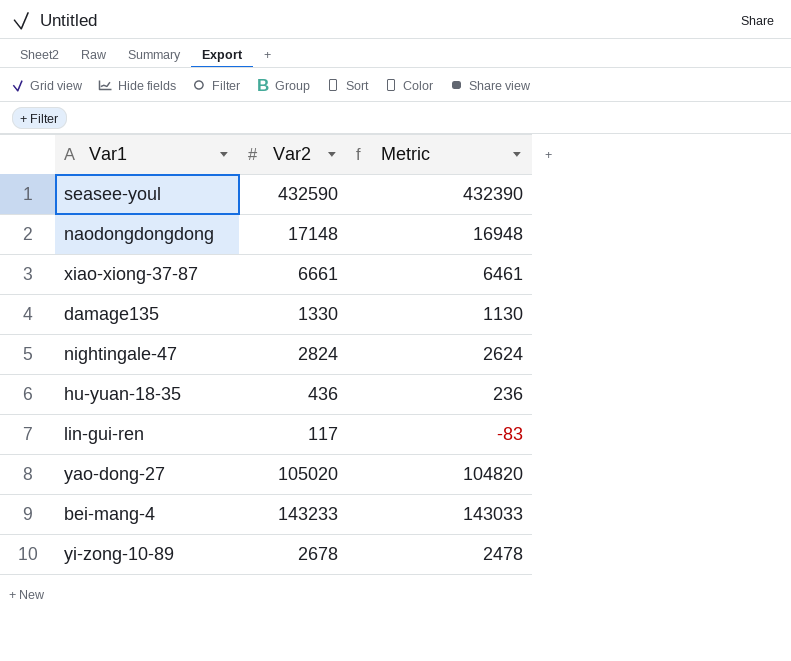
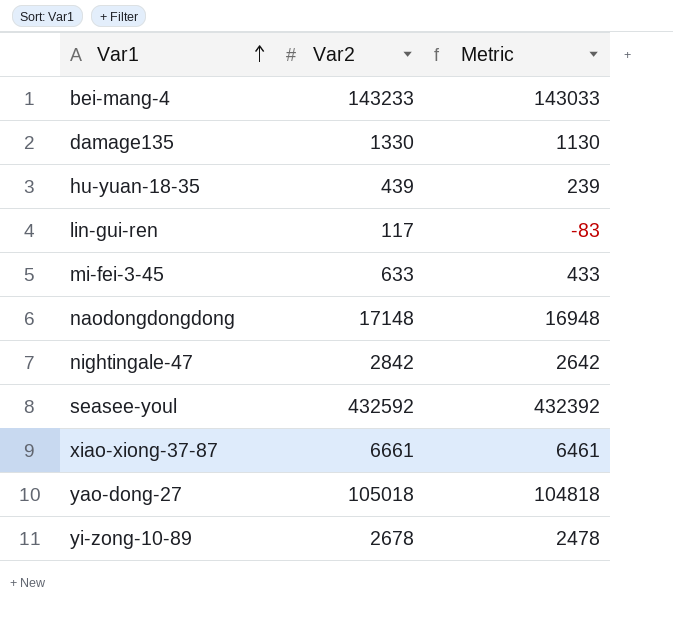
row order: none -> Var1 ascending
hu-yuan-18-35 | Var2: 436 -> 439
hu-yuan-18-35 | Metric: 236 -> 239
row mi-fei-3-45: none -> 633 | 433
nightingale-47 | Var2: 2824 -> 2842
nightingale-47 | Metric: 2624 -> 2642
seasee-youl | Var2: 432590 -> 432592
seasee-youl | Metric: 432390 -> 432392
yao-dong-27 | Var2: 105020 -> 105018
yao-dong-27 | Metric: 104820 -> 104818

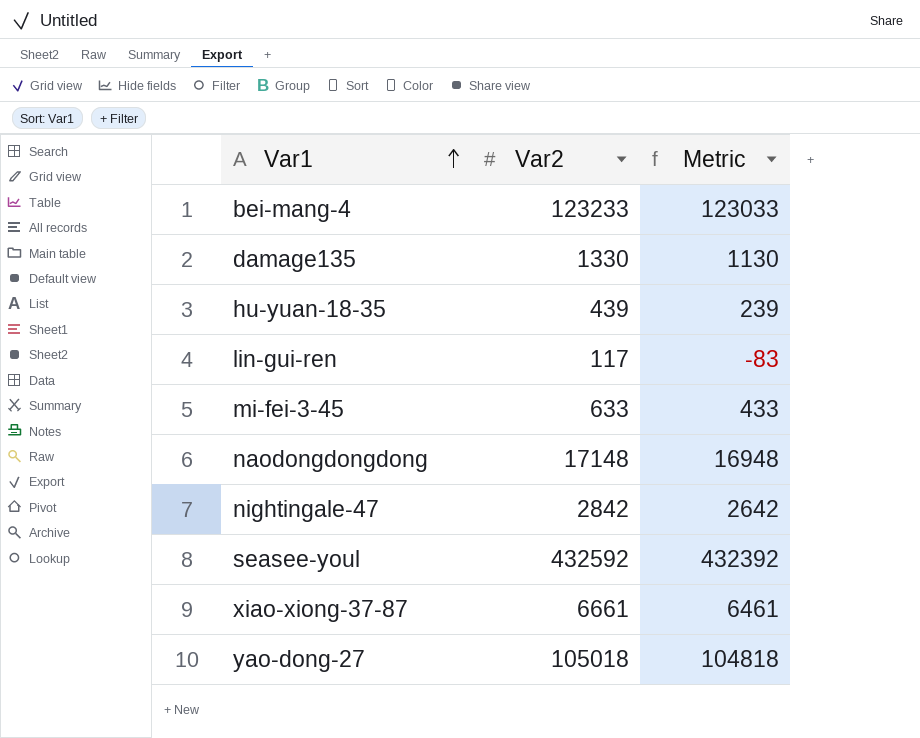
row yi-zong-10-89: 2678 | 2478 -> none
bei-mang-4 | Var2: 143233 -> 123233
bei-mang-4 | Metric: 143033 -> 123033

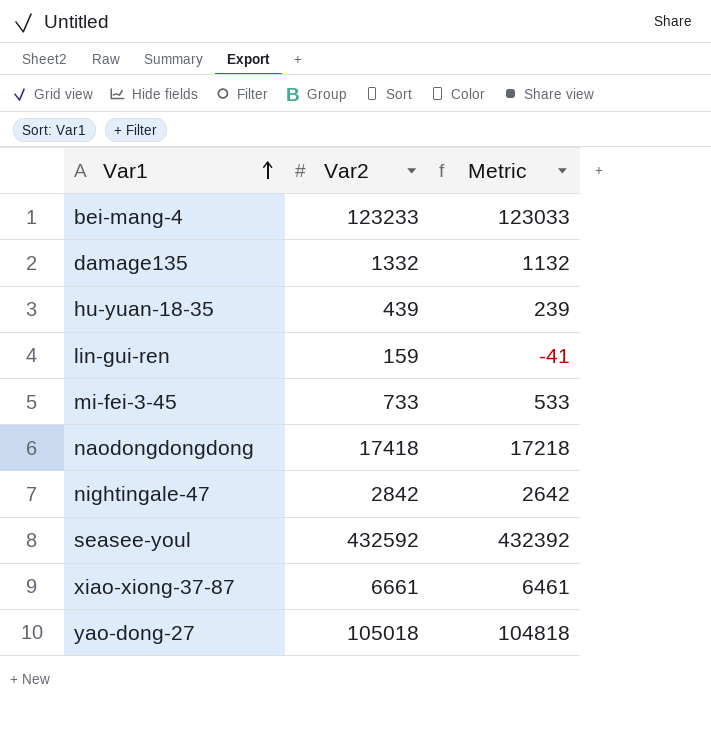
damage135 | Var2: 1330 -> 1332
damage135 | Metric: 1130 -> 1132
lin-gui-ren | Var2: 117 -> 159
lin-gui-ren | Metric: -83 -> -41
mi-fei-3-45 | Var2: 633 -> 733
mi-fei-3-45 | Metric: 433 -> 533
naodongdongdong | Var2: 17148 -> 17418
naodongdongdong | Metric: 16948 -> 17218

